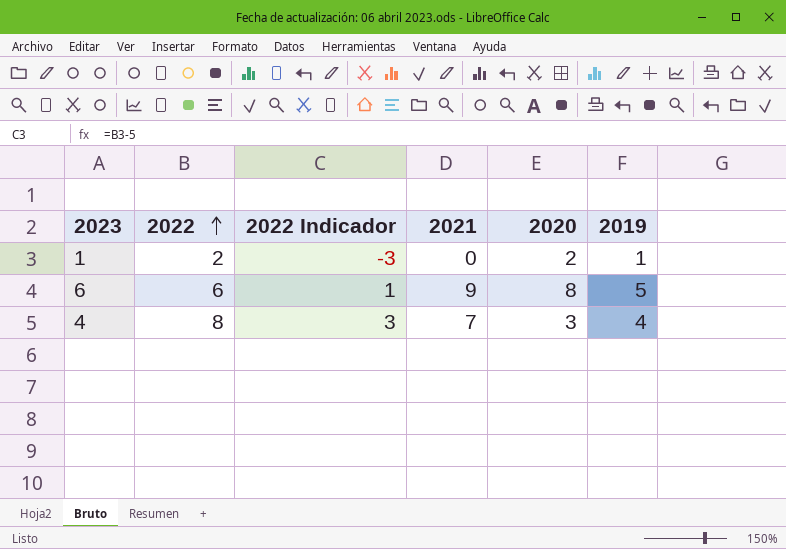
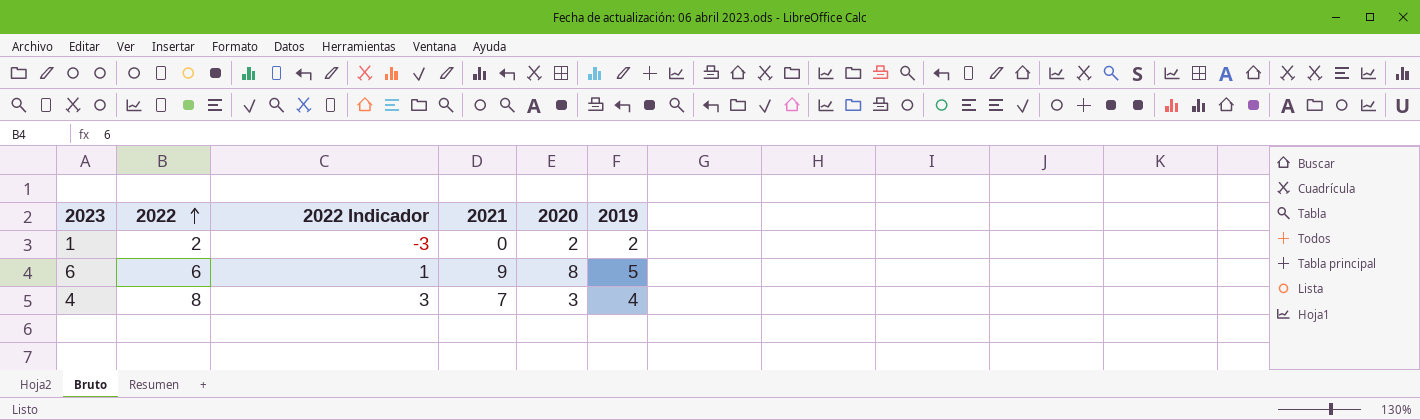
1 | 2019: 1 -> 2

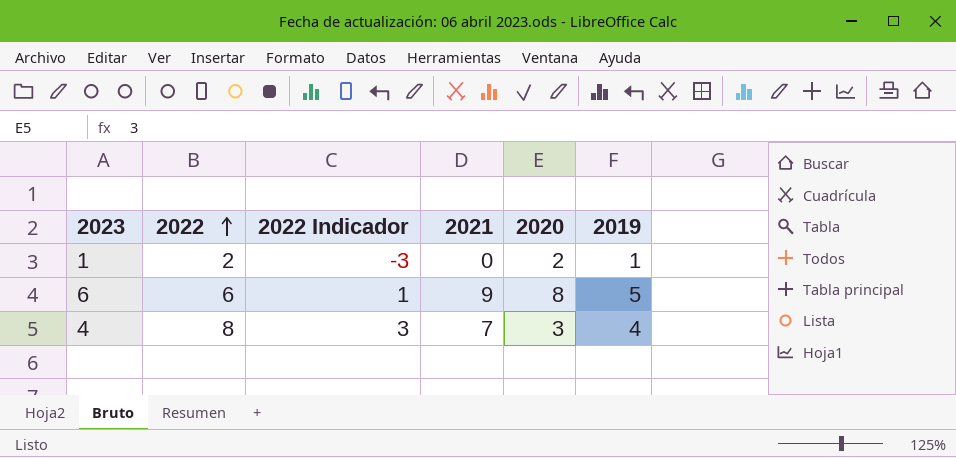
1 | 2019: 2 -> 1

